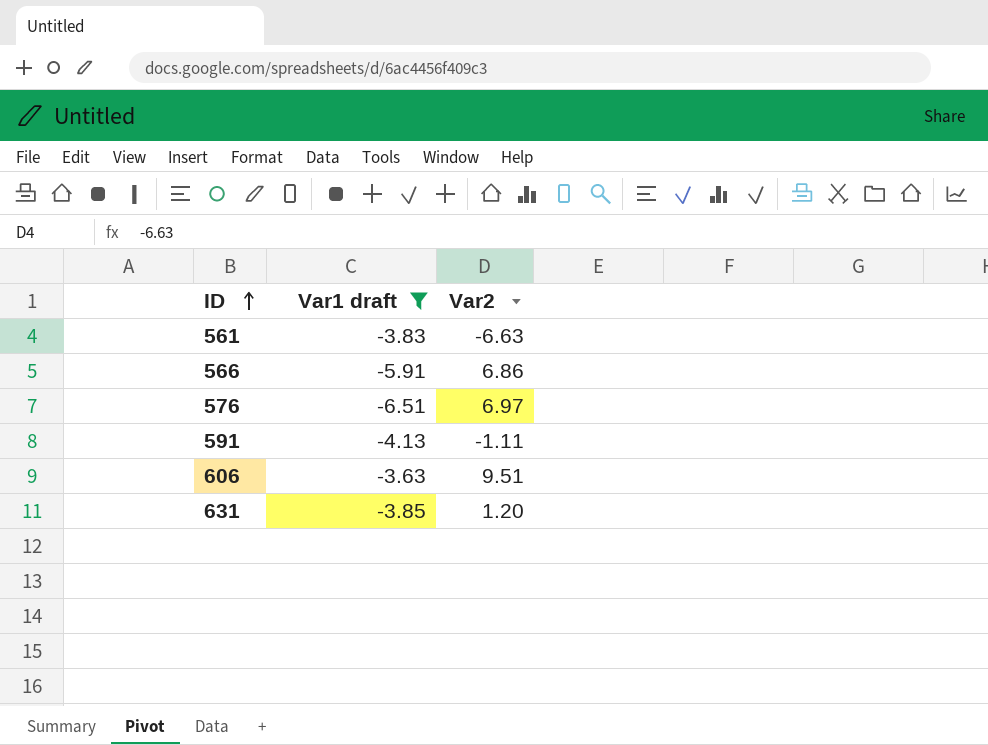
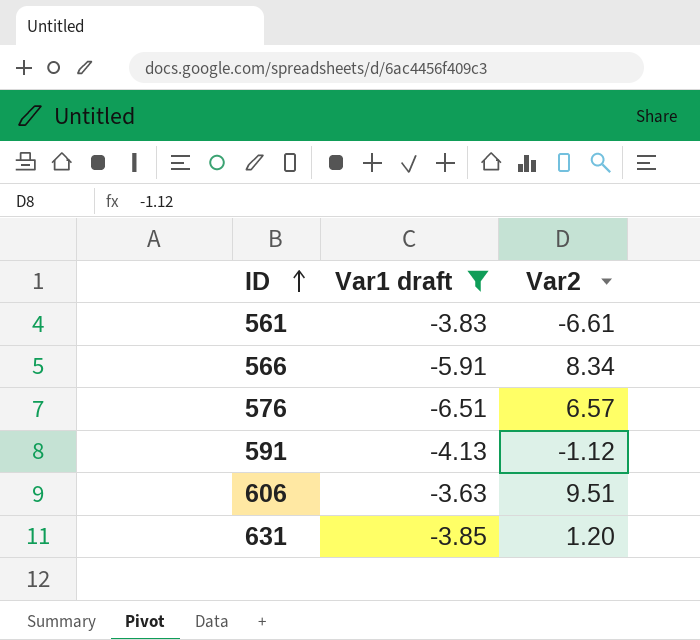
561 | Var2: -6.63 -> -6.61
566 | Var2: 6.86 -> 8.34
576 | Var2: 6.97 -> 6.57
591 | Var2: -1.11 -> -1.12

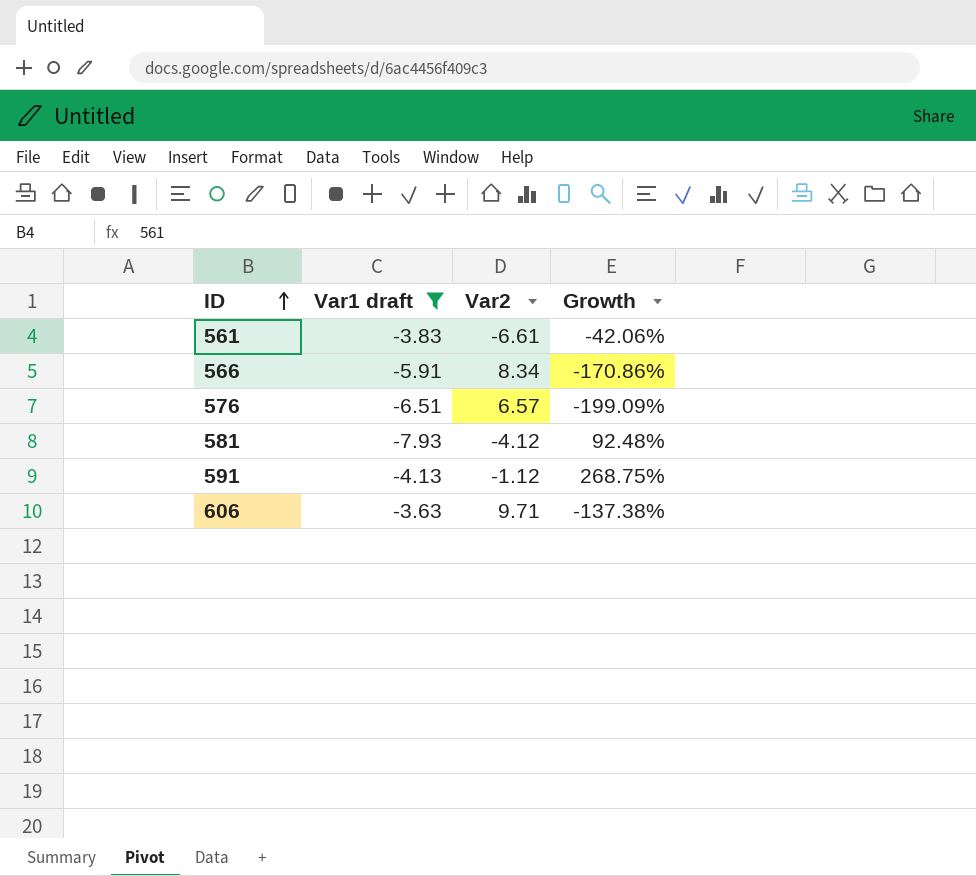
column Growth | formula: none -> ([Var1 draft] - [Var2]) / [Var2]
row 631: -3.85 | 1.20 -> none
row 581: none -> -7.93 | -4.12 | 92.48%
606 | Var2: 9.51 -> 9.71

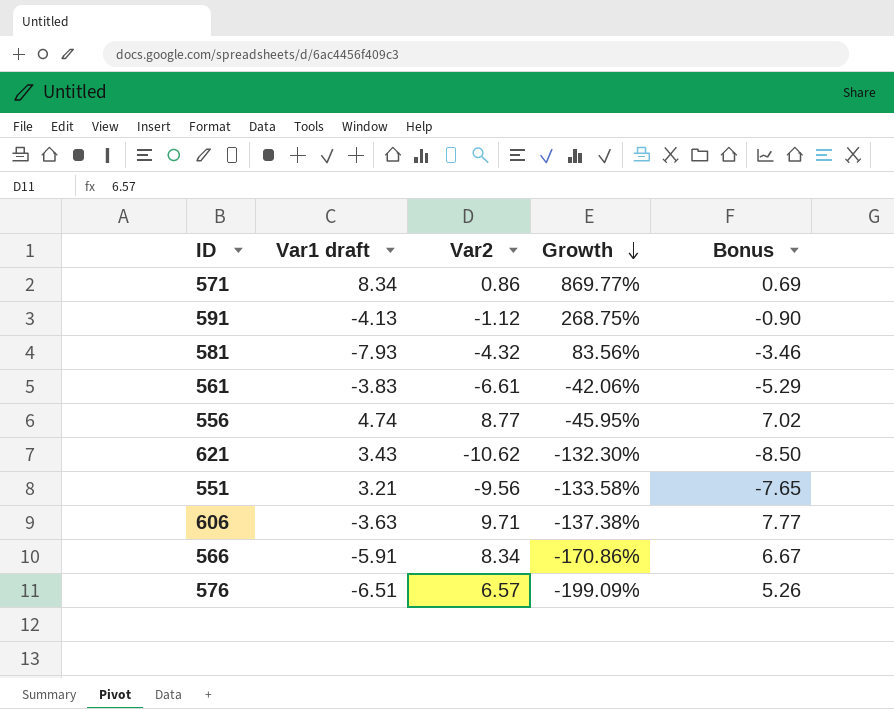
filter: Var1 draft <= -3.63 -> none
row order: ID ascending -> Growth descending
column Bonus | formula: none -> [Var2] * 0.8
581 | Var2: -4.12 -> -4.32
581 | Growth: 92.48% -> 83.56%

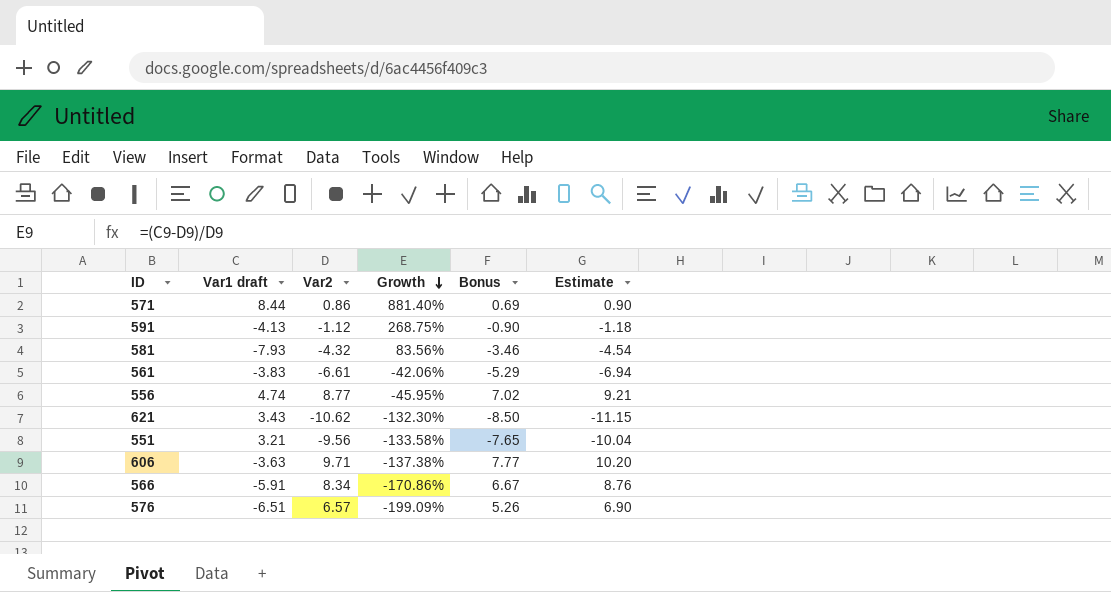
column Estimate | formula: none -> [Var2] * 1.05
571 | Var1 draft: 8.34 -> 8.44
571 | Growth: 869.77% -> 881.40%

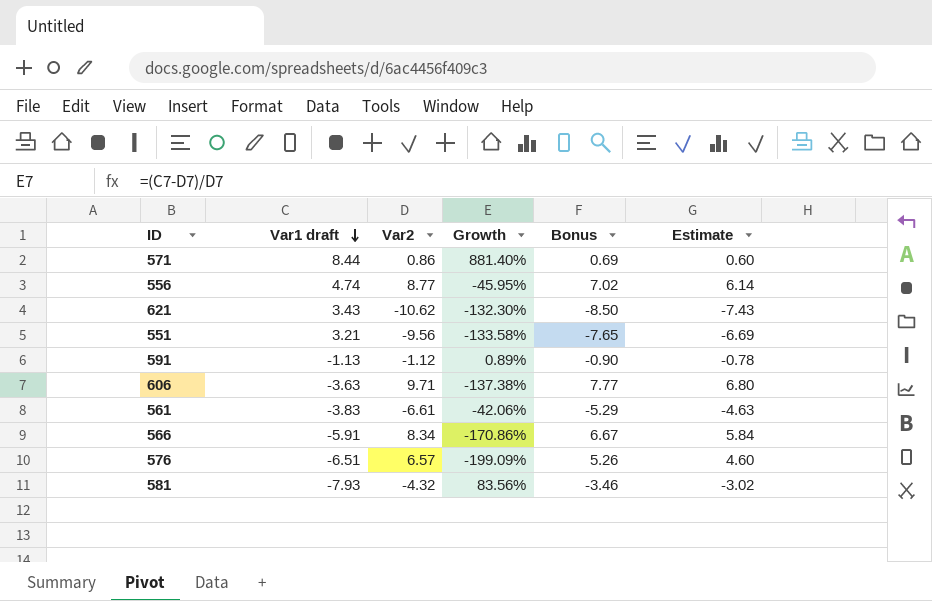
row order: Growth descending -> Var1 draft descending
column Estimate | formula: [Var2] * 1.05 -> [Var2] * 0.7
591 | Var1 draft: -4.13 -> -1.13
591 | Growth: 268.75% -> 0.89%

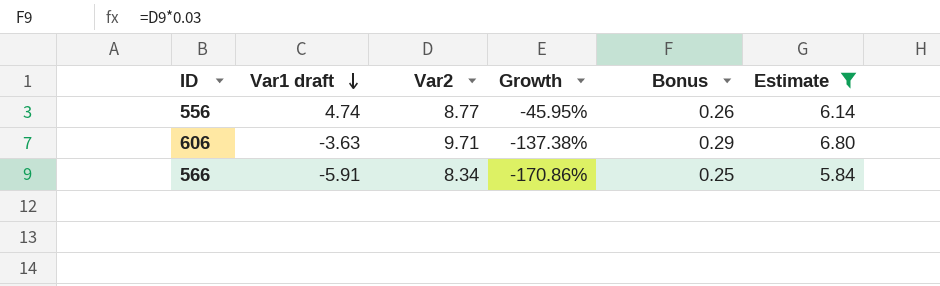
filter: none -> Estimate >= 5.84
column Bonus | formula: [Var2] * 0.8 -> [Var2] * 0.03

